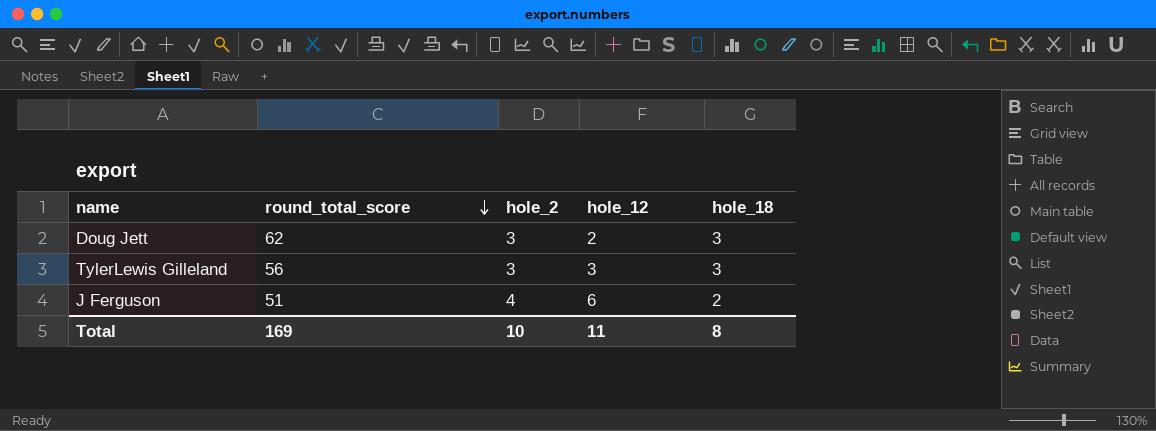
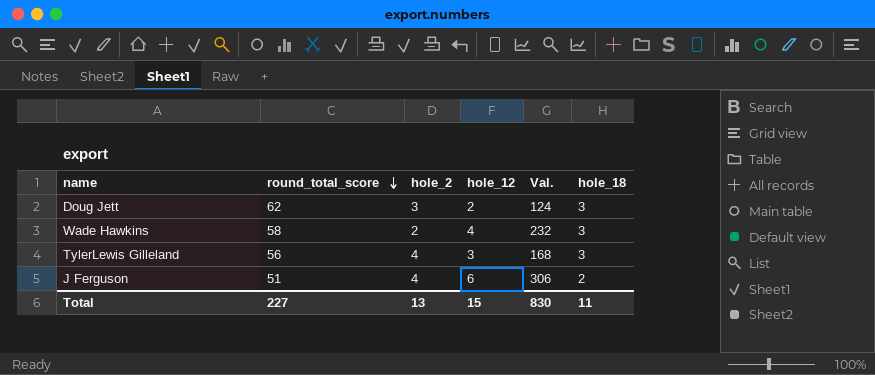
column Val. | formula: none -> [round_total_score] * [hole_12]
row Wade Hawkins: none -> 58 | 2 | 4 | 232 | 3
TylerLewis Gilleland | hole_2: 3 -> 4
Total | round_total_score: 169 -> 227
Total | hole_2: 10 -> 13
Total | hole_12: 11 -> 15
Total | hole_18: 8 -> 11

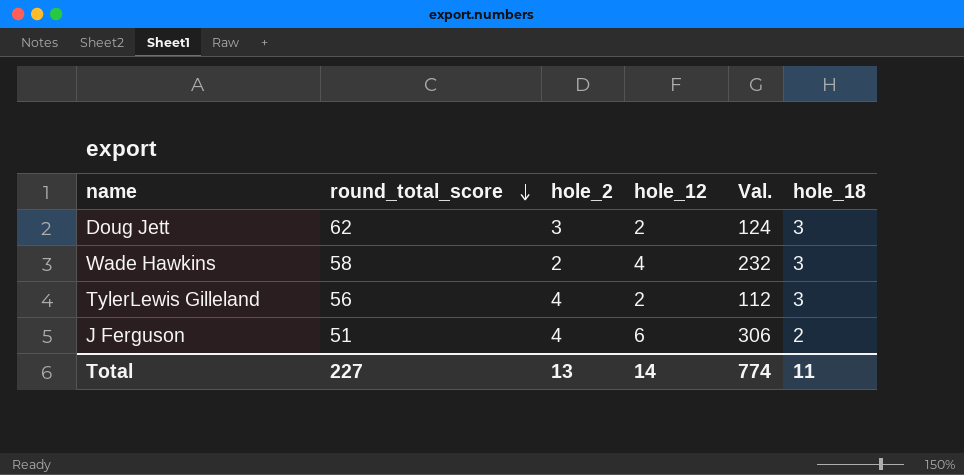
TylerLewis Gilleland | hole_12: 3 -> 2
TylerLewis Gilleland | Val.: 168 -> 112
Total | hole_12: 15 -> 14
Total | Val.: 830 -> 774

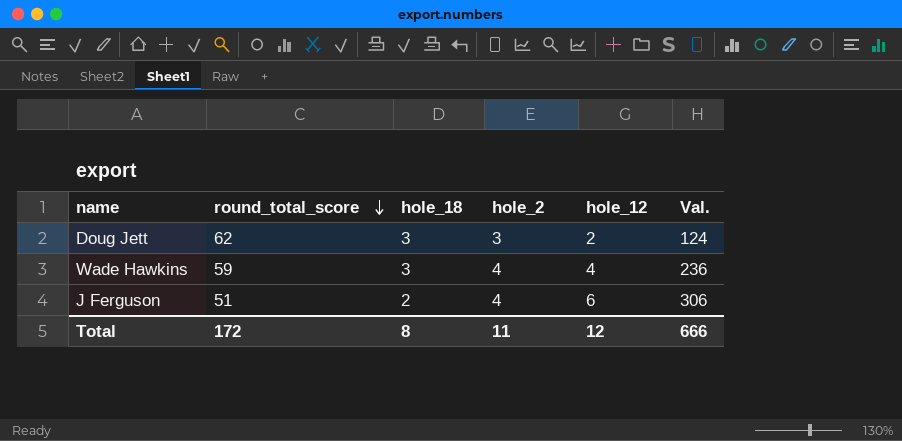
column hole_18 | position: 6 -> 3
row TylerLewis Gilleland: 56 | 4 | 2 | 112 | 3 -> none
Wade Hawkins | round_total_score: 58 -> 59
Wade Hawkins | hole_2: 2 -> 4
Wade Hawkins | Val.: 232 -> 236
Total | round_total_score: 227 -> 172
Total | hole_18: 11 -> 8
Total | hole_2: 13 -> 11
Total | hole_12: 14 -> 12
Total | Val.: 774 -> 666

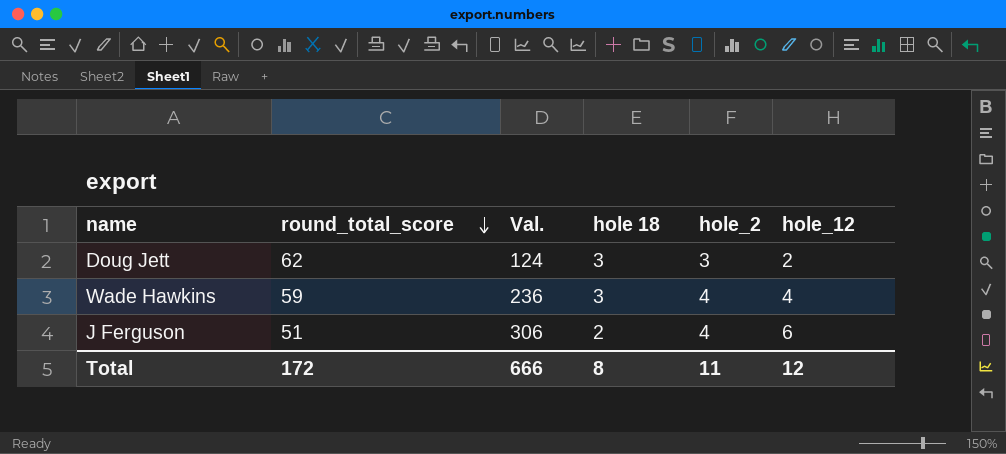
column Val. | position: 6 -> 3
column name: hole_18 -> hole 18

